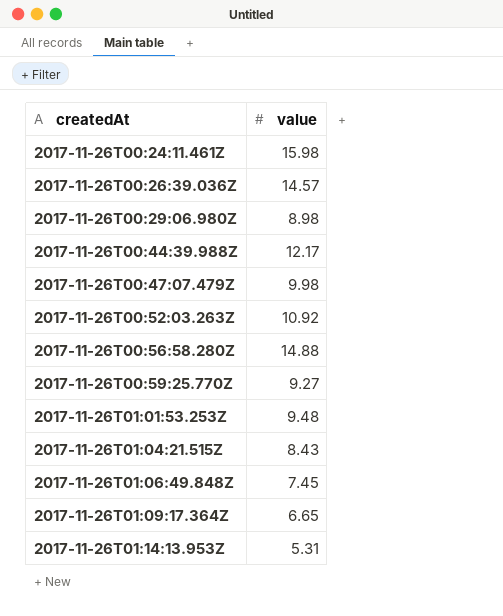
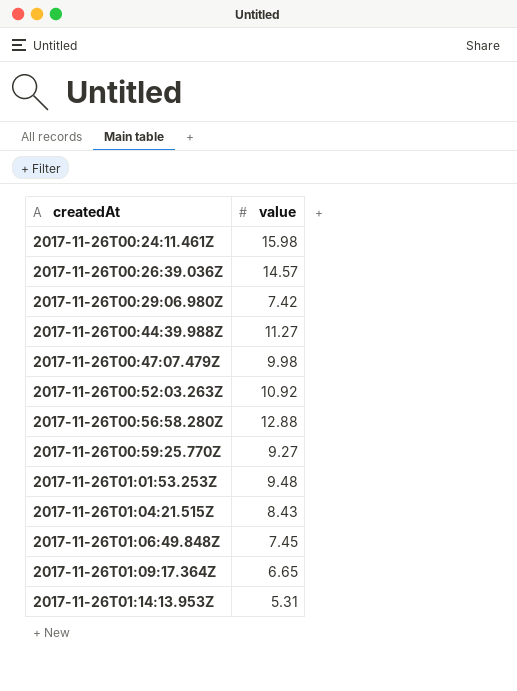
2017-11-26T00:29:06.980Z | value: 8.98 -> 7.42
2017-11-26T00:44:39.988Z | value: 12.17 -> 11.27
2017-11-26T00:56:58.280Z | value: 14.88 -> 12.88

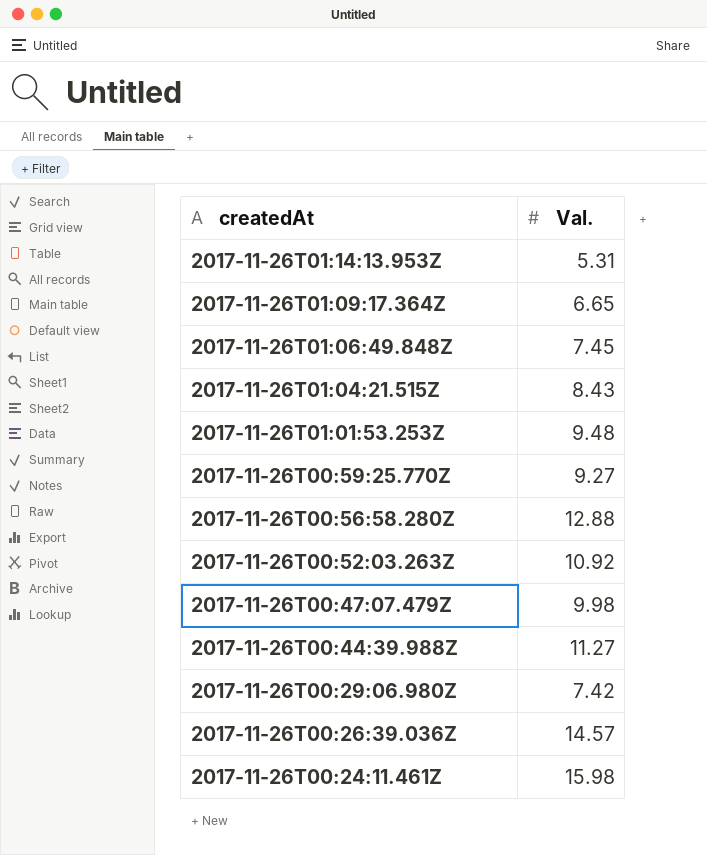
row order: createdAt ascending -> createdAt descending
column name: value -> Val.

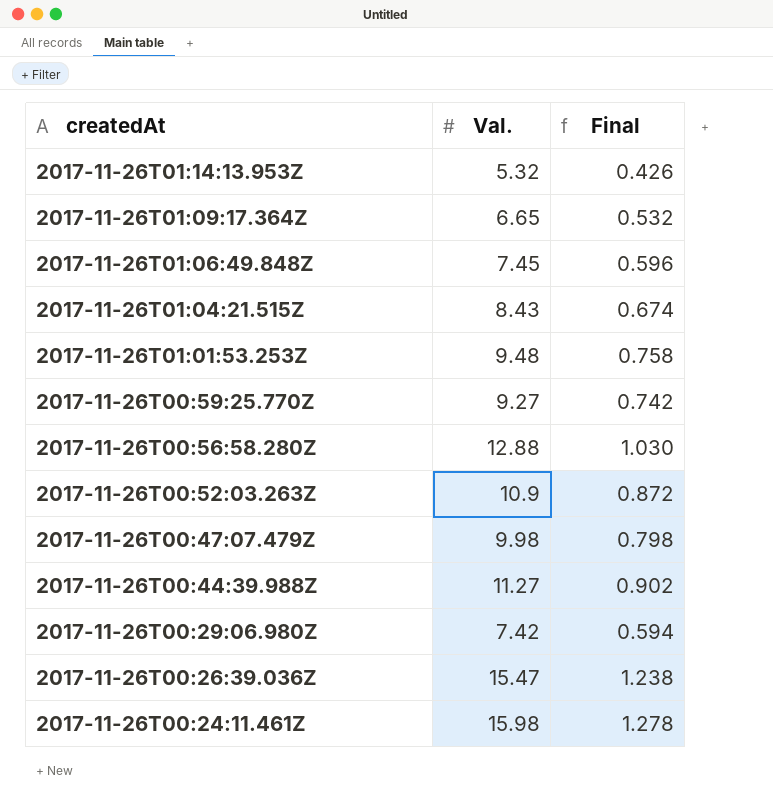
column Final | formula: none -> [Val.] * 0.08
2017-11-26T01:14:13.953Z | Val.: 5.31 -> 5.32
2017-11-26T00:52:03.263Z | Val.: 10.92 -> 10.9
2017-11-26T00:26:39.036Z | Val.: 14.57 -> 15.47

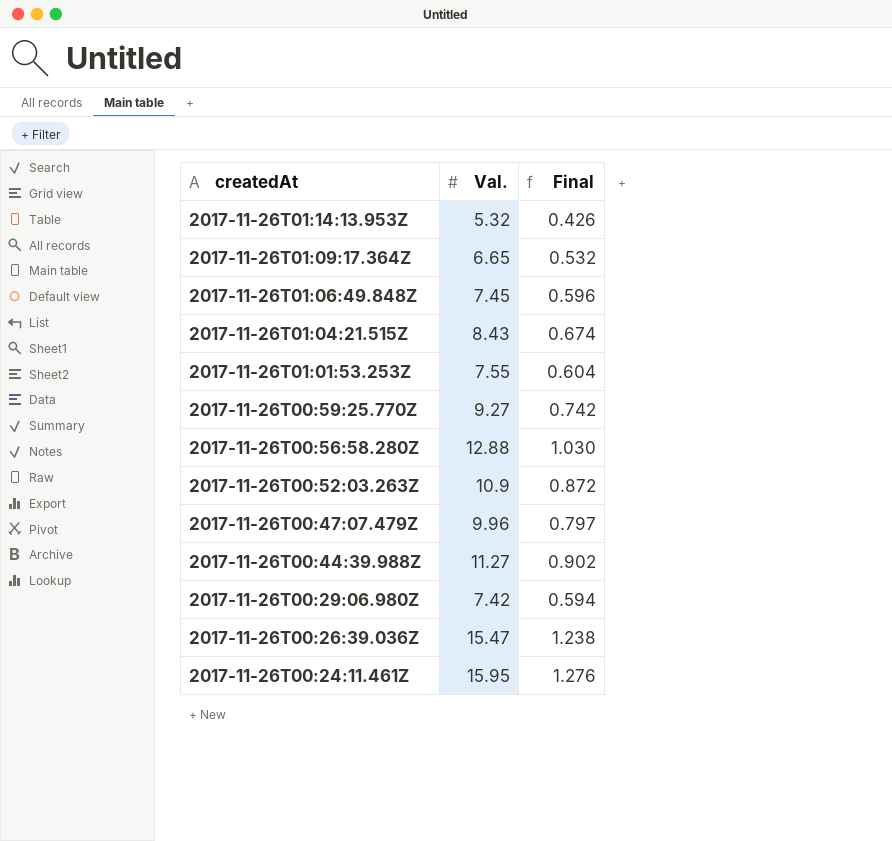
2017-11-26T01:01:53.253Z | Val.: 9.48 -> 7.55
2017-11-26T01:01:53.253Z | Final: 0.758 -> 0.604
2017-11-26T00:47:07.479Z | Val.: 9.98 -> 9.96
2017-11-26T00:47:07.479Z | Final: 0.798 -> 0.797
2017-11-26T00:24:11.461Z | Val.: 15.98 -> 15.95
2017-11-26T00:24:11.461Z | Final: 1.278 -> 1.276

